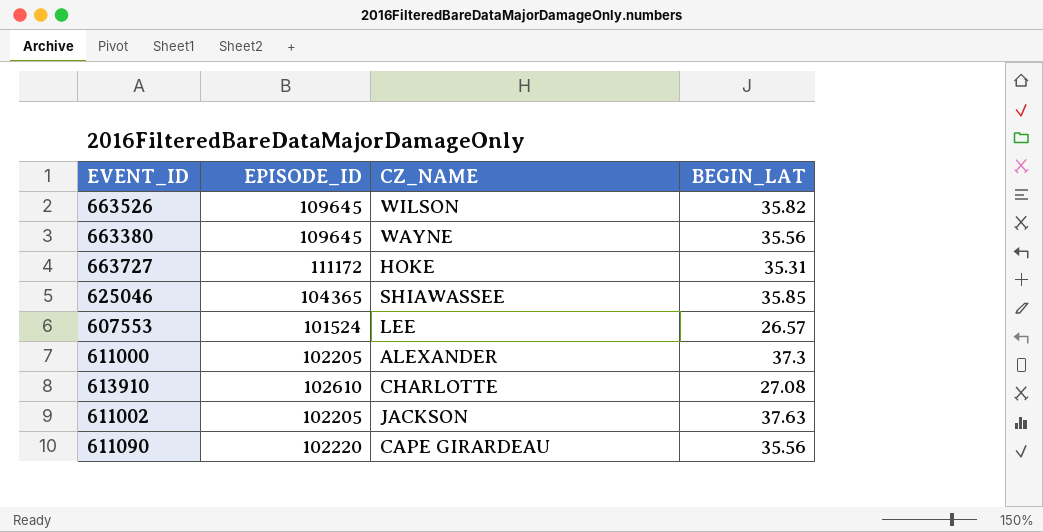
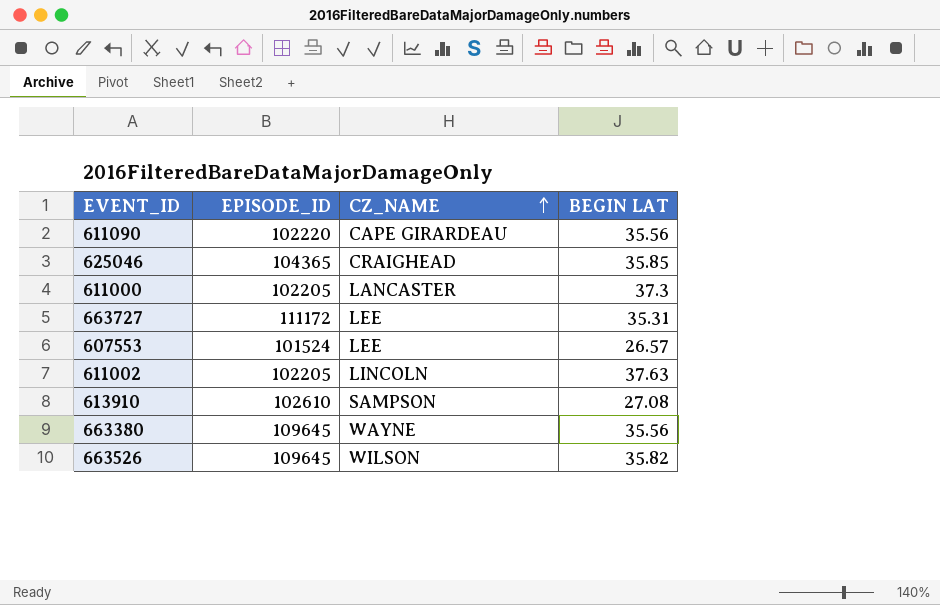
row order: none -> CZ_NAME ascending
column name: BEGIN_LAT -> BEGIN LAT
625046 | CZ_NAME: SHIAWASSEE -> CRAIGHEAD
611000 | CZ_NAME: ALEXANDER -> LANCASTER
663727 | CZ_NAME: HOKE -> LEE
611002 | CZ_NAME: JACKSON -> LINCOLN
613910 | CZ_NAME: CHARLOTTE -> SAMPSON

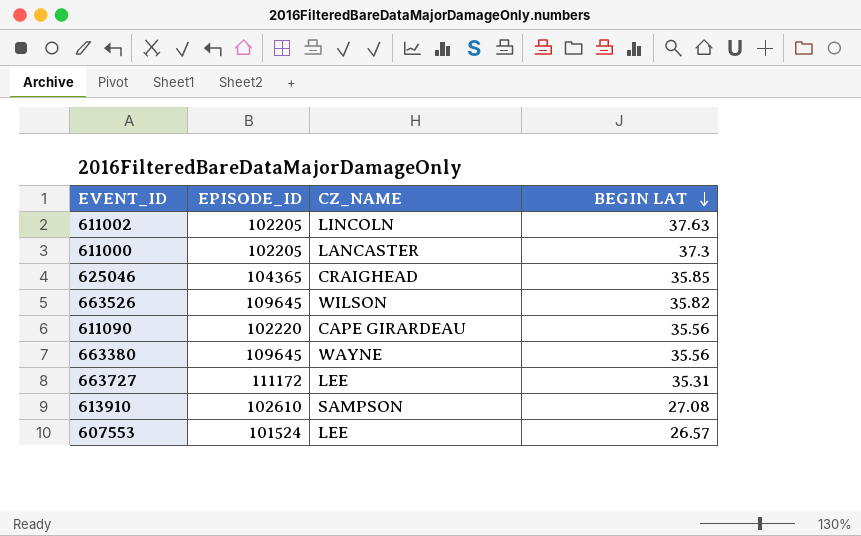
row order: CZ_NAME ascending -> BEGIN LAT descending

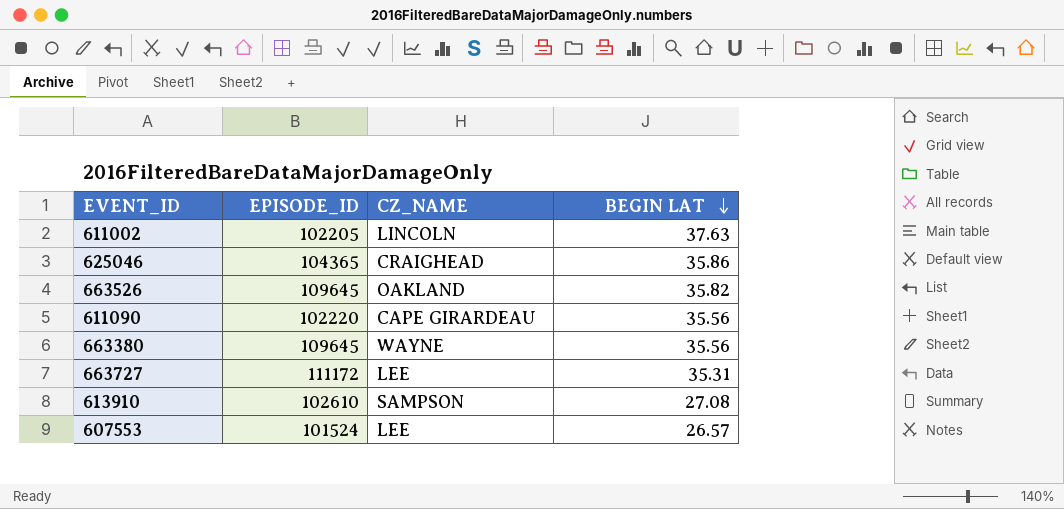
row 611000: 102205 | LANCASTER | 37.3 -> none
625046 | BEGIN LAT: 35.85 -> 35.86
663526 | CZ_NAME: WILSON -> OAKLAND

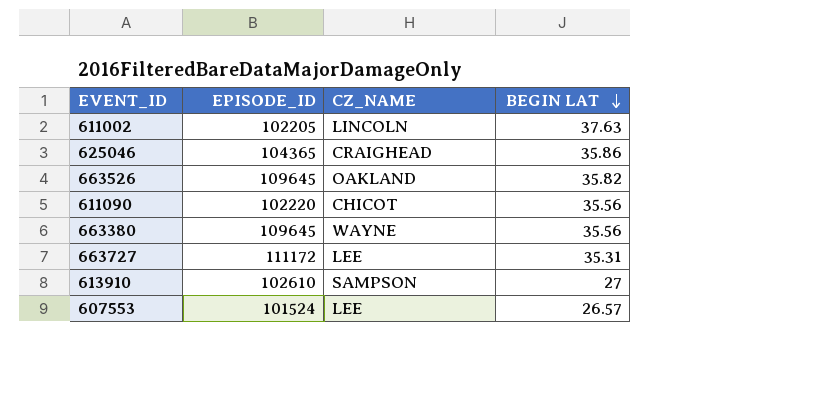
611090 | CZ_NAME: CAPE GIRARDEAU -> CHICOT
613910 | BEGIN LAT: 27.08 -> 27

